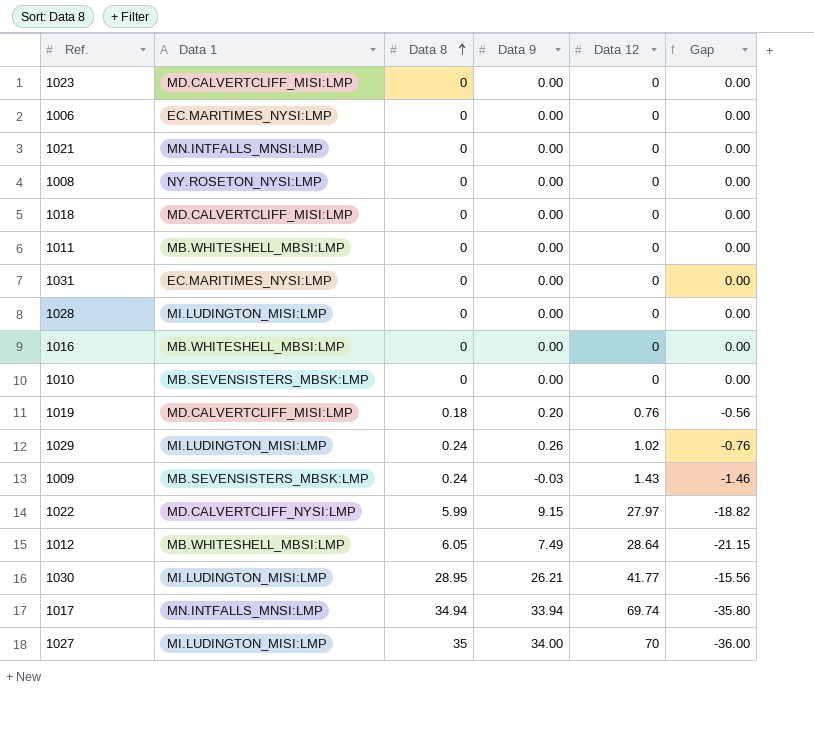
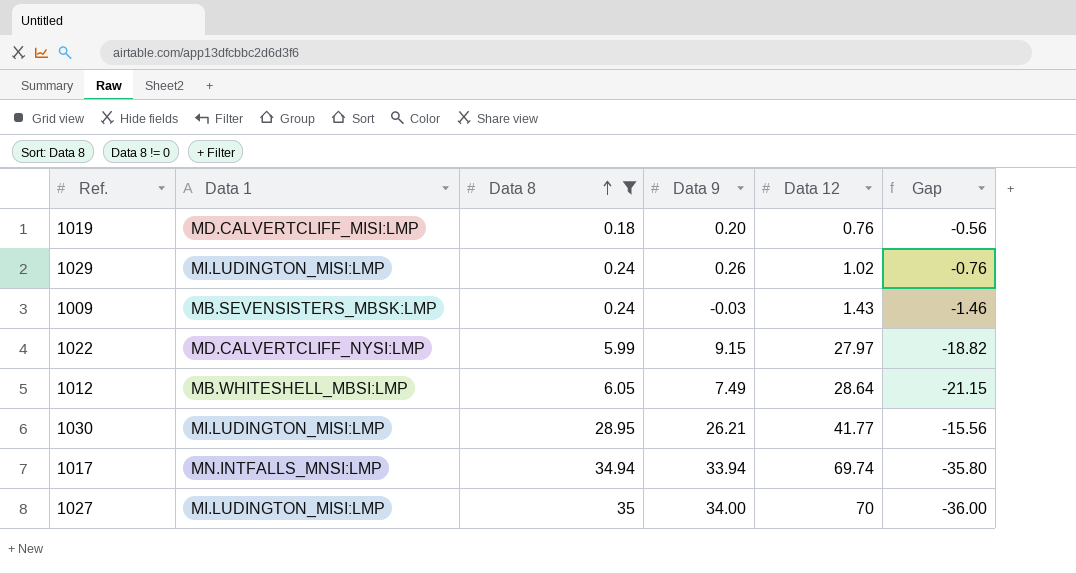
filter: none -> Data 8 != 0

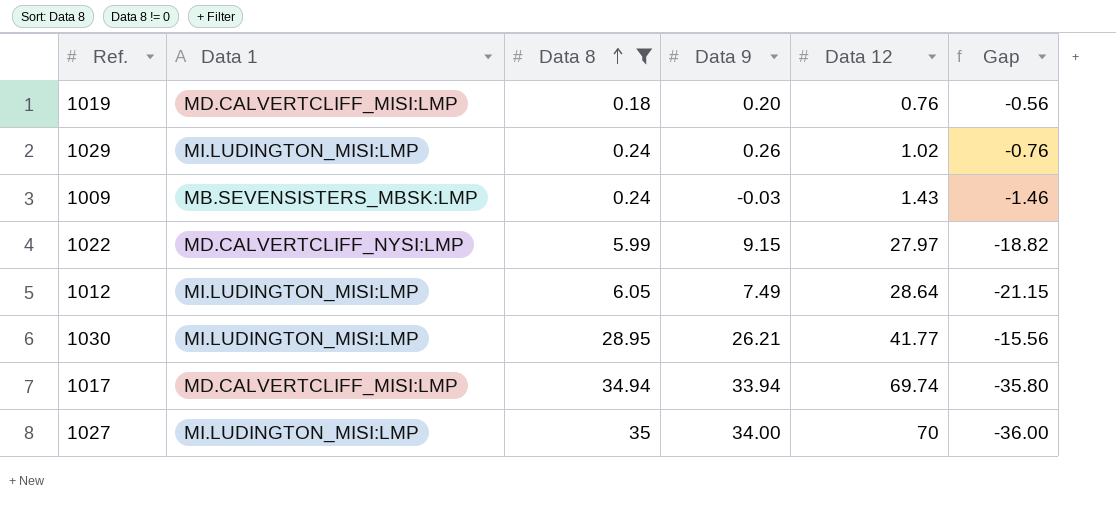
1012 | Data 1: MB.WHITESHELL_MBSI:LMP -> MI.LUDINGTON_MISI:LMP
1017 | Data 1: MN.INTFALLS_MNSI:LMP -> MD.CALVERTCLIFF_MISI:LMP

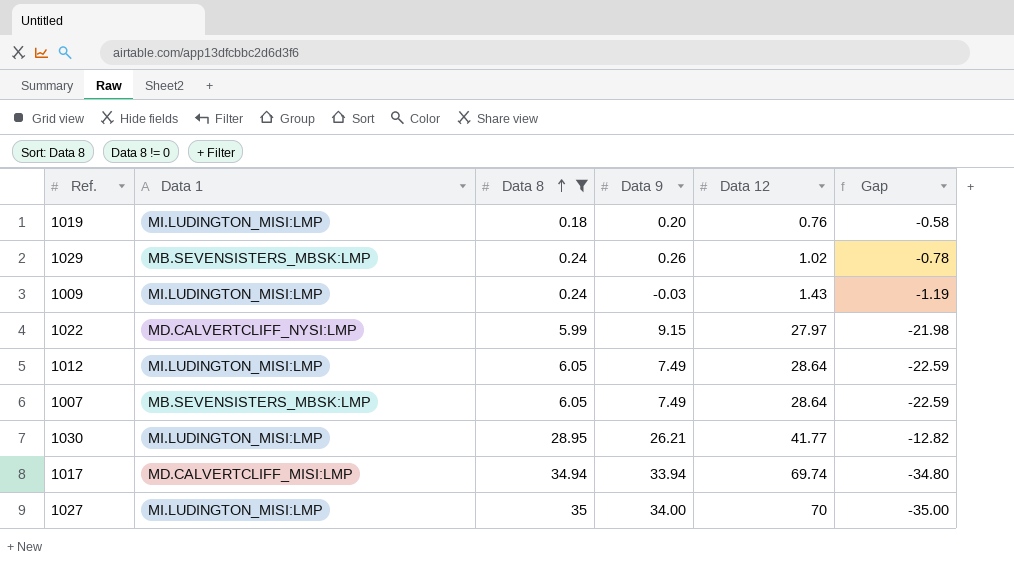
column Gap | formula: [Data 9] - [Data 12] -> [Data 8] - [Data 12]
1019 | Data 1: MD.CALVERTCLIFF_MISI:LMP -> MI.LUDINGTON_MISI:LMP
1029 | Data 1: MI.LUDINGTON_MISI:LMP -> MB.SEVENSISTERS_MBSK:LMP
1009 | Data 1: MB.SEVENSISTERS_MBSK:LMP -> MI.LUDINGTON_MISI:LMP
row 1007: none -> MB.SEVENSISTERS_MBSK:LMP | 6.05 | 7.49 | 28.64 | -22.59

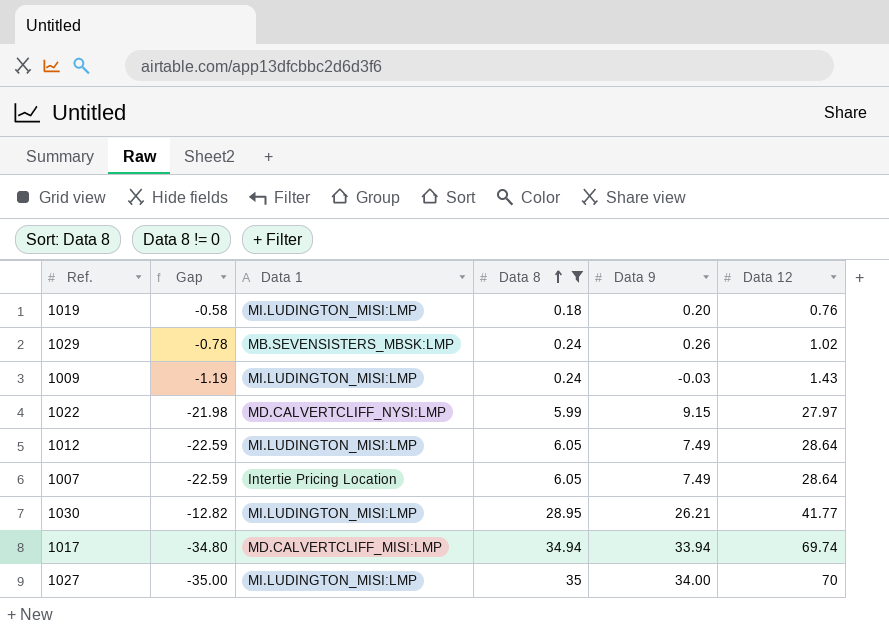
column Gap | position: 6 -> 2
1007 | Data 1: MB.SEVENSISTERS_MBSK:LMP -> Intertie Pricing Location

